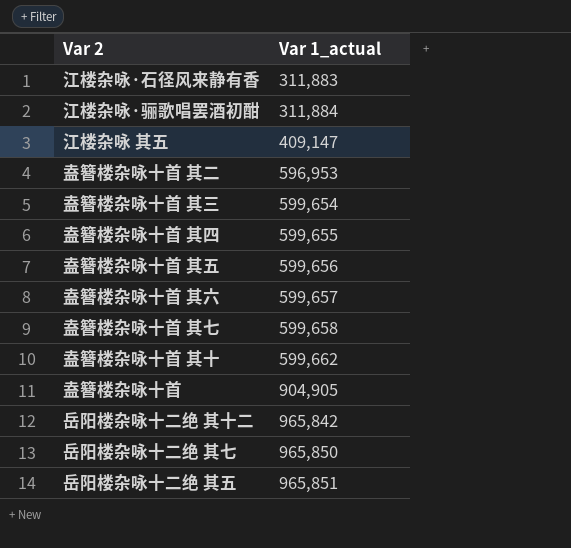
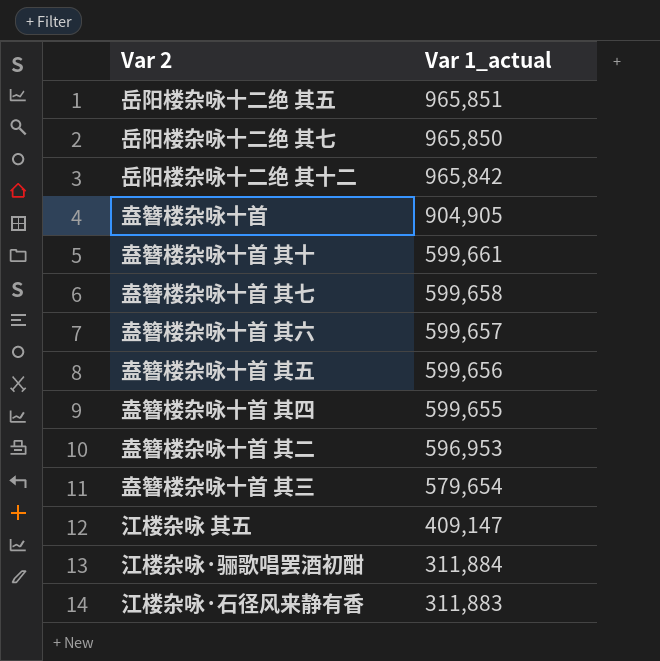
row order: Var 1_actual ascending -> Var 1_actual descending
盍簪楼杂咏十首 其十 | Var 1_actual: 599,662 -> 599,661
盍簪楼杂咏十首 其三 | Var 1_actual: 599,654 -> 579,654

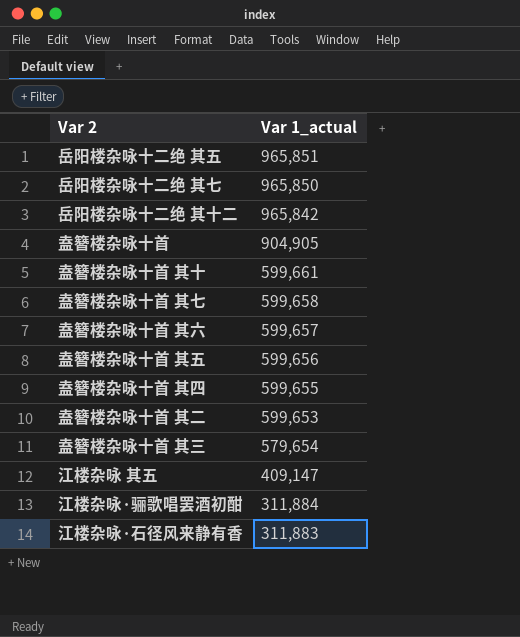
盍簪楼杂咏十首 其二 | Var 1_actual: 596,953 -> 599,653

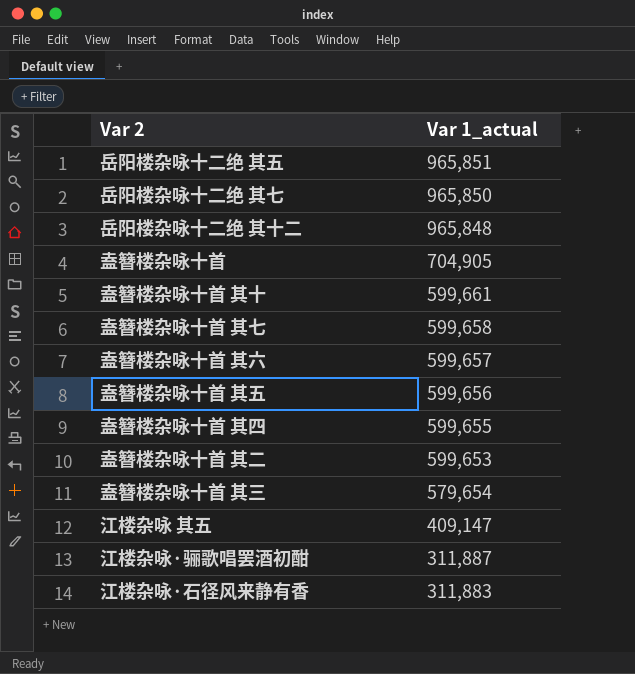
岳阳楼杂咏十二绝 其十二 | Var 1_actual: 965,842 -> 965,848
盍簪楼杂咏十首 | Var 1_actual: 904,905 -> 704,905
江楼杂咏·骊歌唱罢酒初酣 | Var 1_actual: 311,884 -> 311,887

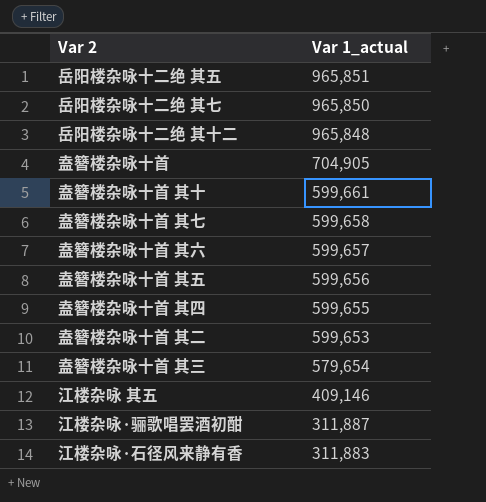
江楼杂咏 其五 | Var 1_actual: 409,147 -> 409,146

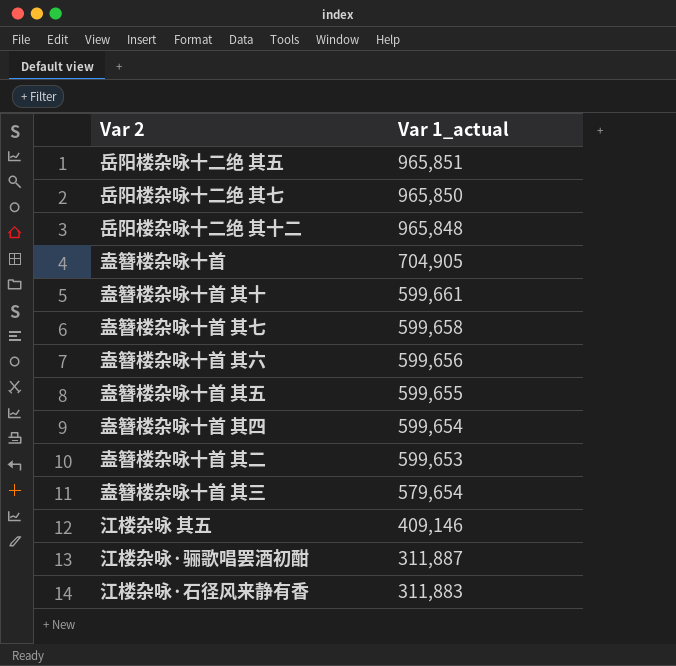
盍簪楼杂咏十首 其六 | Var 1_actual: 599,657 -> 599,656
盍簪楼杂咏十首 其五 | Var 1_actual: 599,656 -> 599,655
盍簪楼杂咏十首 其四 | Var 1_actual: 599,655 -> 599,654

